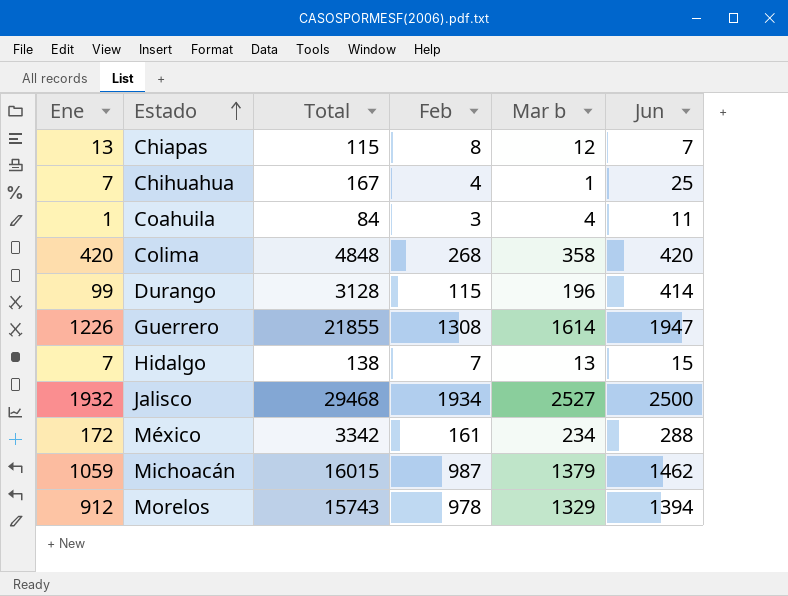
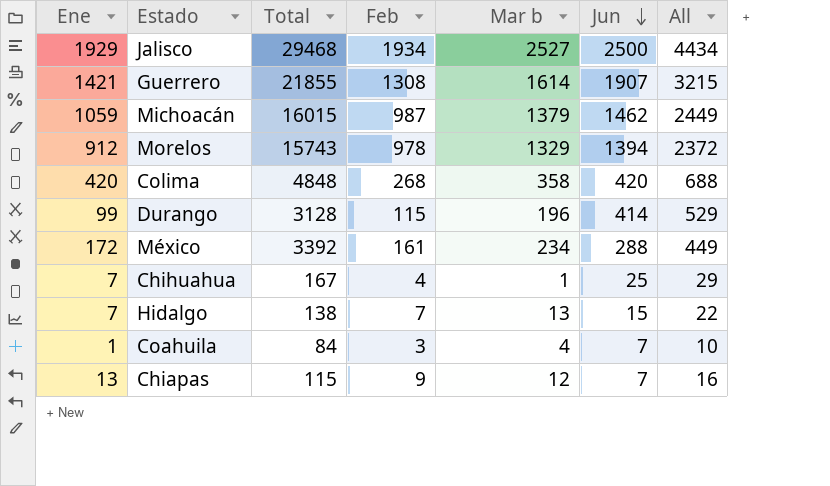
row order: Estado ascending -> Jun descending
column All | formula: none -> [Feb] + [Jun]
Jalisco | Ene: 1932 -> 1929
Guerrero | Ene: 1226 -> 1421
Guerrero | Jun: 1947 -> 1907
México | Total: 3342 -> 3392
Coahuila | Jun: 11 -> 7
Chiapas | Feb: 8 -> 9

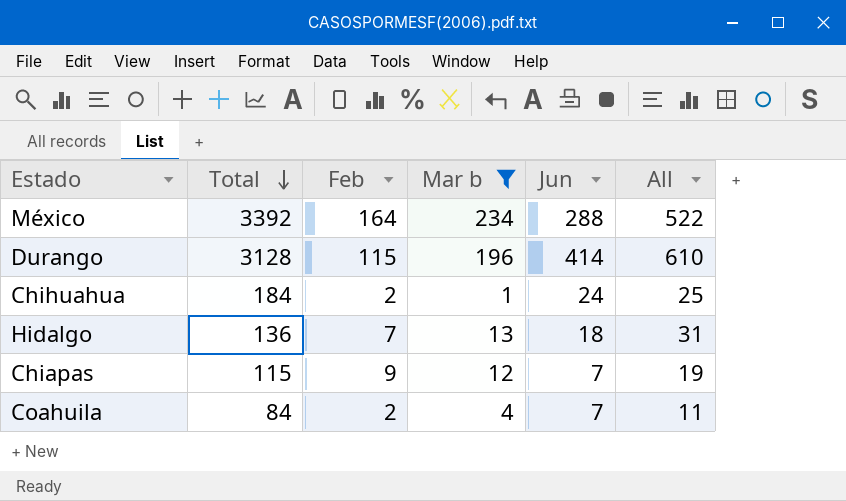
filter: none -> Mar b <= 234
row order: Jun descending -> Total descending
column Ene | position: 1 -> none
column All | formula: [Feb] + [Jun] -> [Mar b] + [Jun]
México | Feb: 161 -> 164
Chihuahua | Total: 167 -> 184
Chihuahua | Feb: 4 -> 2
Chihuahua | Jun: 25 -> 24
Hidalgo | Total: 138 -> 136
Hidalgo | Jun: 15 -> 18
Coahuila | Feb: 3 -> 2

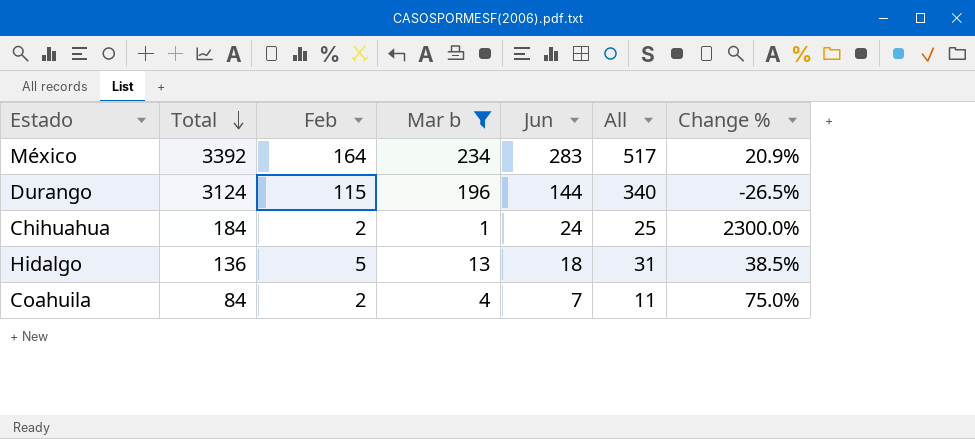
column Change % | formula: none -> ([Jun] - [Mar b]) / [Mar b]
row Chiapas: 115 | 9 | 12 | 7 | 19 -> none
México | Jun: 288 -> 283
México | All: 522 -> 517
Durango | Total: 3128 -> 3124
Durango | Jun: 414 -> 144
Durango | All: 610 -> 340
Hidalgo | Feb: 7 -> 5

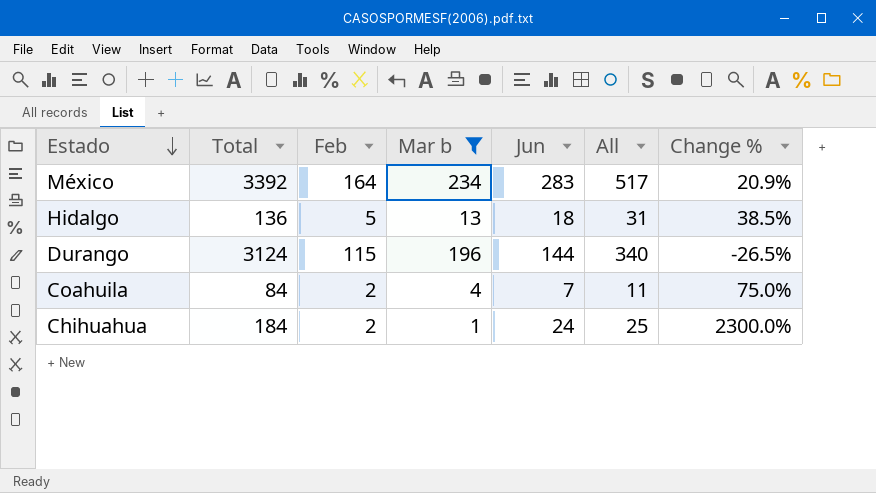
row order: Total descending -> Estado descending

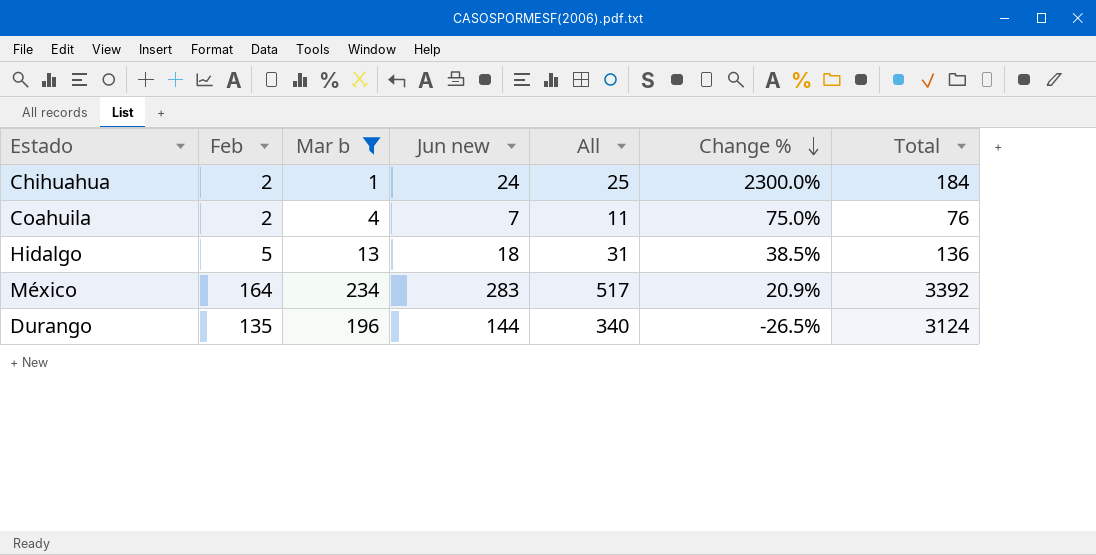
row order: Estado descending -> Change % descending
column name: Jun -> Jun new
column Total | position: 2 -> 7
Coahuila | Total: 84 -> 76
Durango | Feb: 115 -> 135

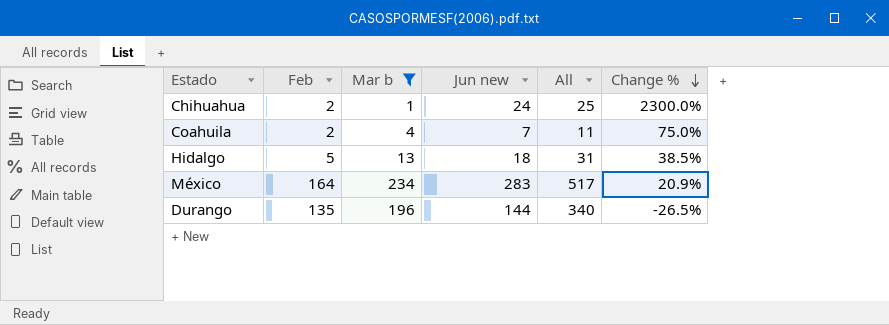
column Total | position: 7 -> none

